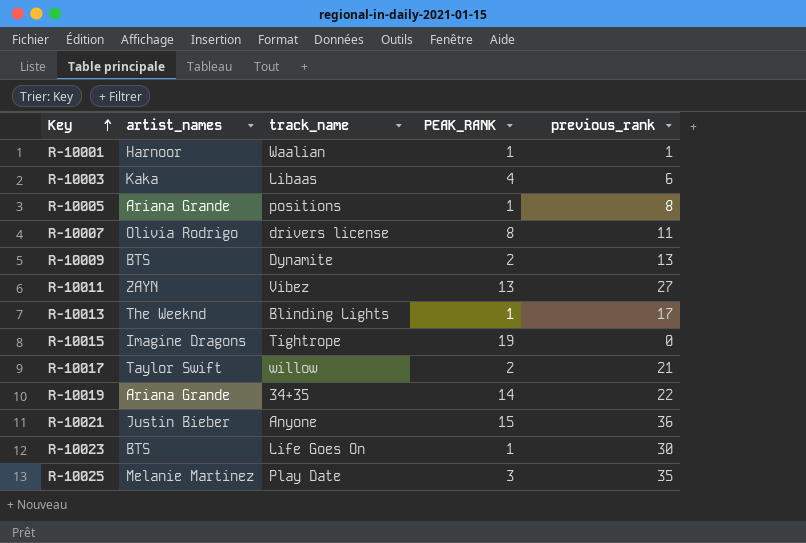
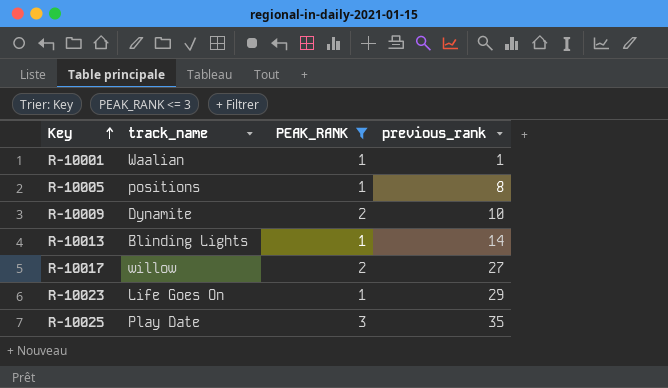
filter: none -> PEAK_RANK <= 3
column artist_names | position: 2 -> none
R-10009 | previous_rank: 13 -> 10
R-10013 | previous_rank: 17 -> 14
R-10017 | previous_rank: 21 -> 27
R-10023 | previous_rank: 30 -> 29

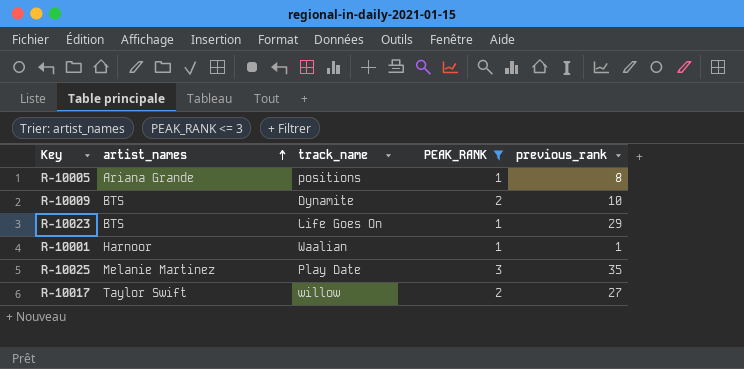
row order: Key ascending -> artist_names ascending
column artist_names | position: none -> 2
row R-10013: Blinding Lights | 1 | 14 -> none

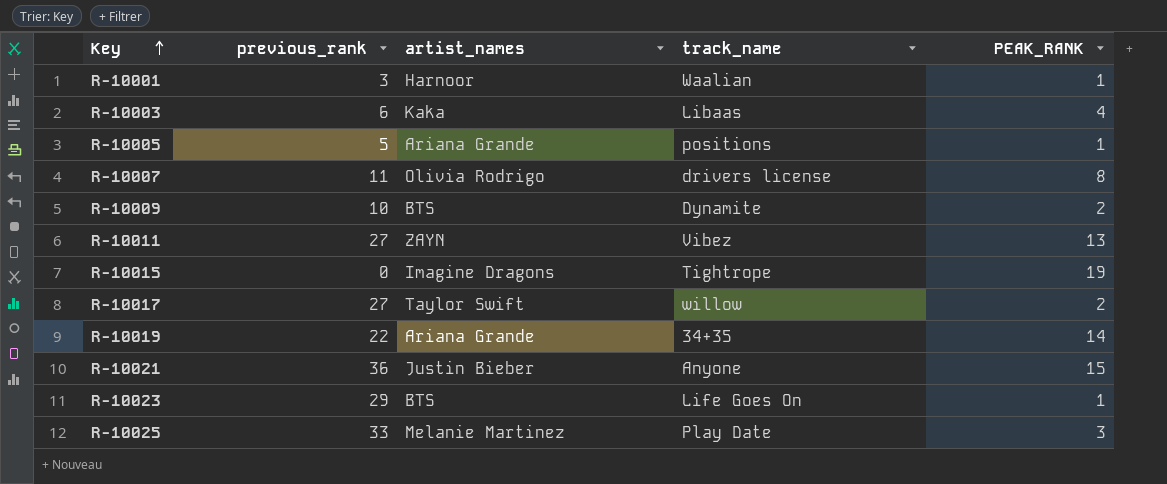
filter: PEAK_RANK <= 3 -> none
row order: artist_names ascending -> Key ascending
column previous_rank | position: 5 -> 2
R-10001 | previous_rank: 1 -> 3
R-10005 | previous_rank: 8 -> 5
R-10025 | previous_rank: 35 -> 33

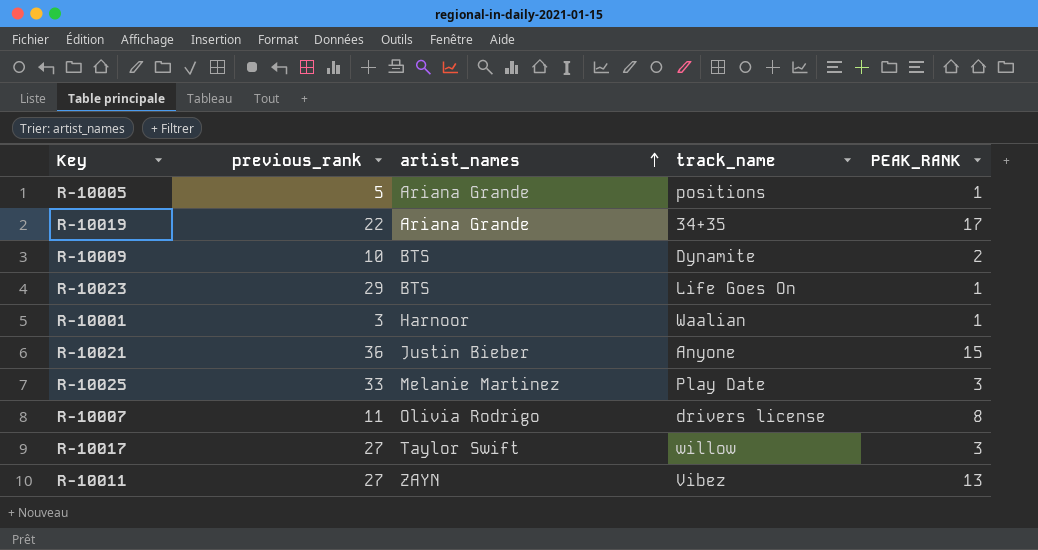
row order: Key ascending -> artist_names ascending
row R-10003: 6 | Kaka | Libaas | 4 -> none
row R-10015: 0 | Imagine Dragons | Tightrope | 19 -> none
R-10019 | PEAK_RANK: 14 -> 17
R-10017 | PEAK_RANK: 2 -> 3

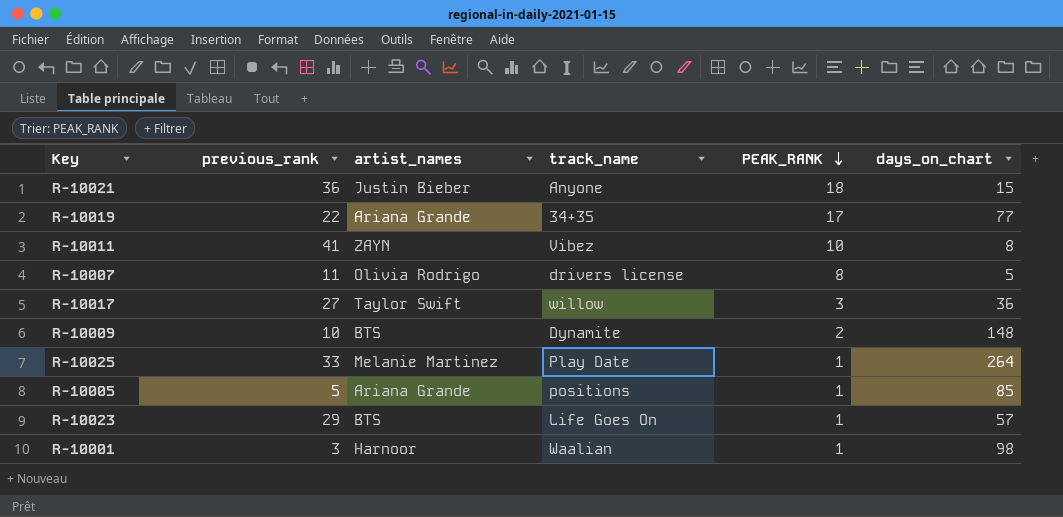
row order: artist_names ascending -> PEAK_RANK descending
column days_on_chart | position: none -> 6
R-10021 | PEAK_RANK: 15 -> 18
R-10011 | previous_rank: 27 -> 41
R-10011 | PEAK_RANK: 13 -> 10
R-10025 | PEAK_RANK: 3 -> 1

